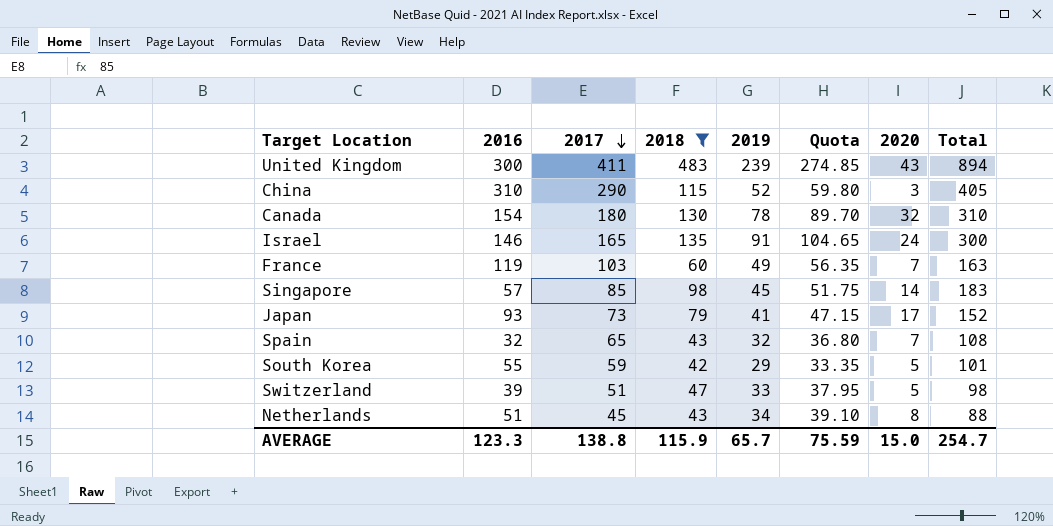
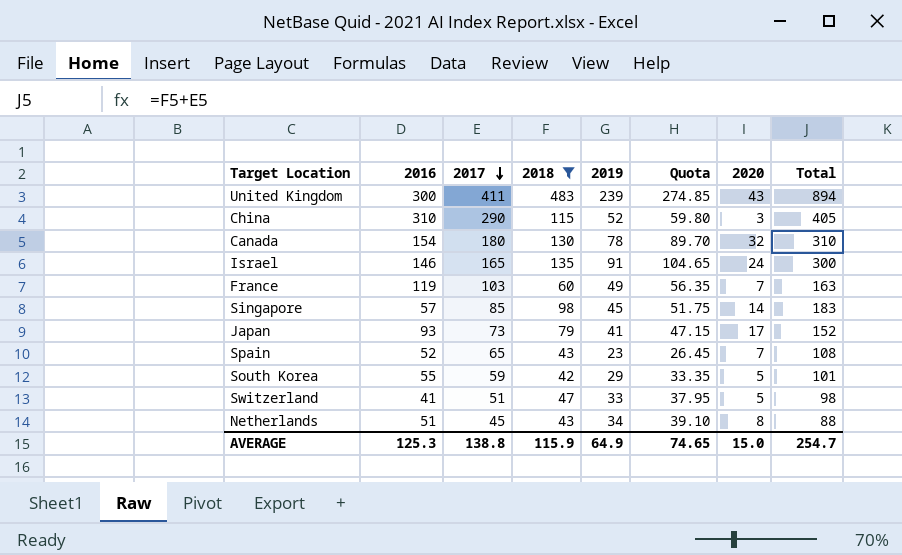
Spain | 2016: 32 -> 52
Spain | 2019: 32 -> 23
Spain | Quota: 36.80 -> 26.45
Switzerland | 2016: 39 -> 41
AVERAGE | 2016: 123.3 -> 125.3
AVERAGE | 2019: 65.7 -> 64.9
AVERAGE | Quota: 75.59 -> 74.65

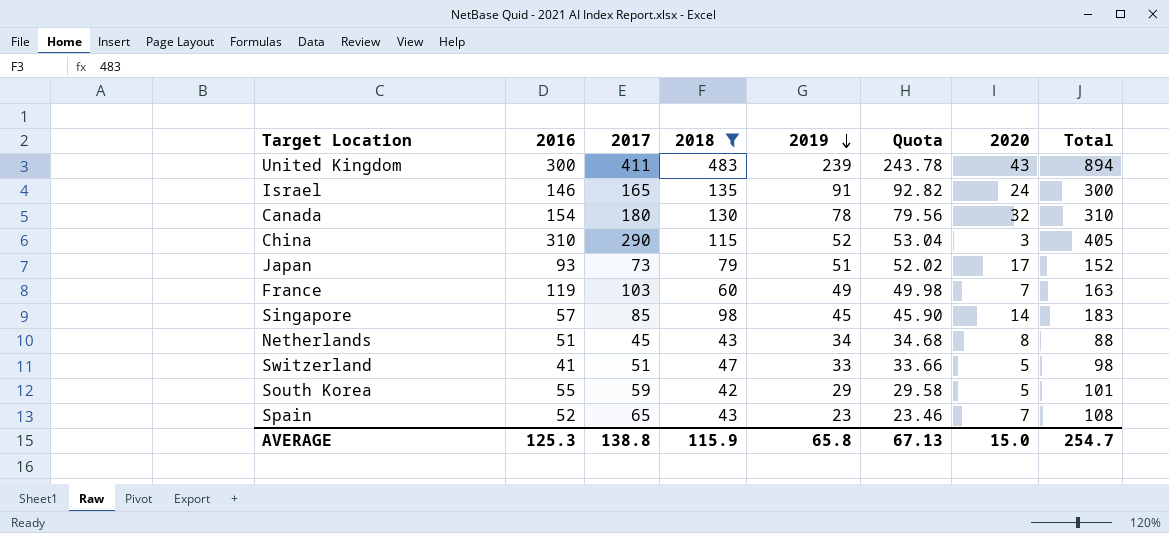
row order: 2017 descending -> 2019 descending
column Quota | formula: [2019] * 1.15 -> [2019] * 1.02
Japan | 2019: 41 -> 51
AVERAGE | 2019: 64.9 -> 65.8
AVERAGE | Quota: 74.65 -> 67.13

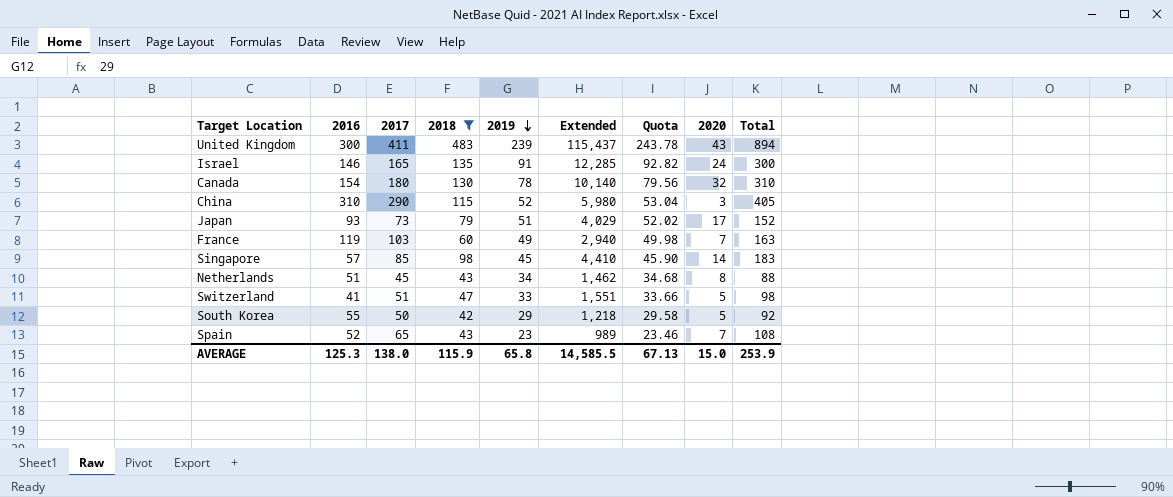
column Extended | formula: none -> [2018] * [2019]
South Korea | 2017: 59 -> 50
South Korea | Total: 101 -> 92
AVERAGE | 2017: 138.8 -> 138.0
AVERAGE | Total: 254.7 -> 253.9

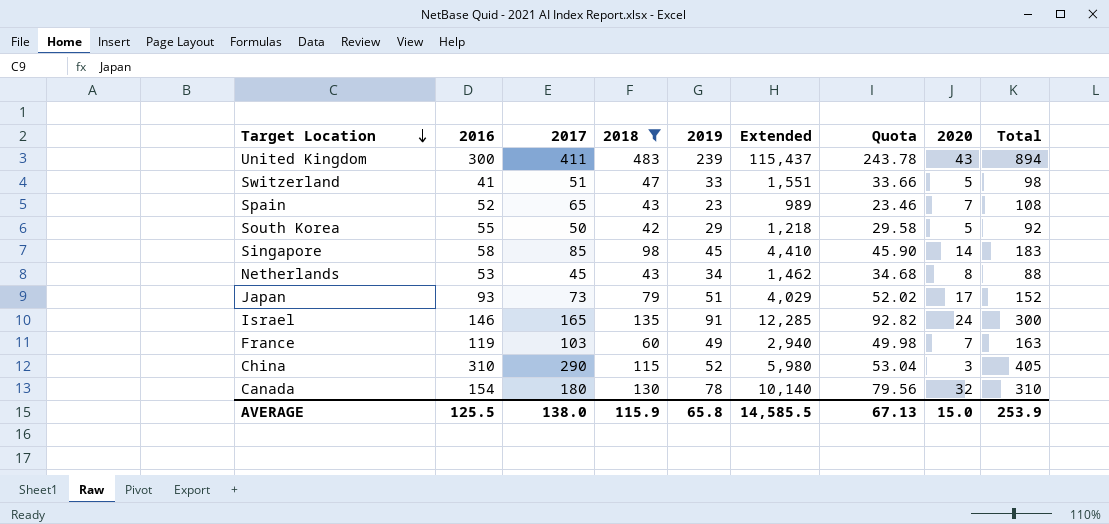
row order: 2019 descending -> Target Location descending
Singapore | 2016: 57 -> 58
Netherlands | 2016: 51 -> 53
AVERAGE | 2016: 125.3 -> 125.5

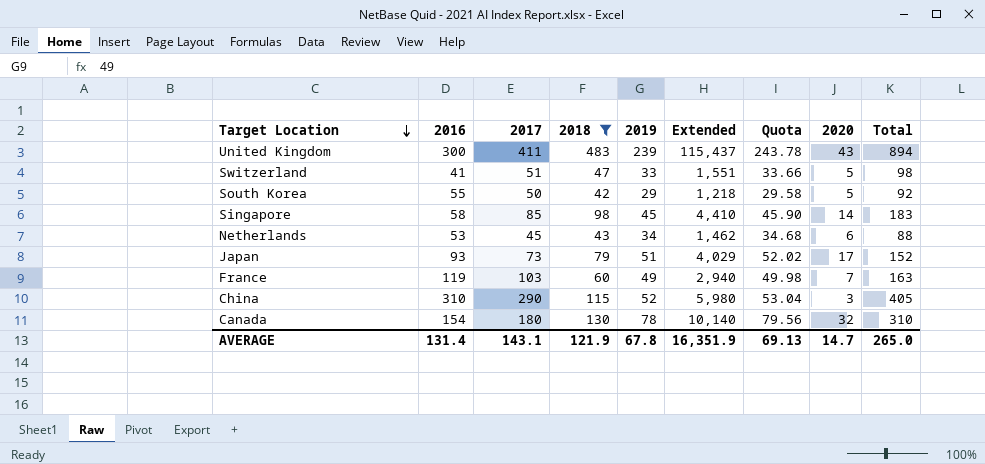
row Spain: 52 | 65 | 43 | 23 | 989 | 23.46 | 7 | 108 -> none
row Israel: 146 | 165 | 135 | 91 | 12,285 | 92.82 | 24 | 300 -> none
Netherlands | 2020: 8 -> 6
AVERAGE | 2016: 125.5 -> 131.4
AVERAGE | 2017: 138.0 -> 143.1
AVERAGE | 2018: 115.9 -> 121.9
AVERAGE | 2019: 65.8 -> 67.8
AVERAGE | Extended: 14,585.5 -> 16,351.9
AVERAGE | Quota: 67.13 -> 69.13
AVERAGE | 2020: 15.0 -> 14.7
AVERAGE | Total: 253.9 -> 265.0

